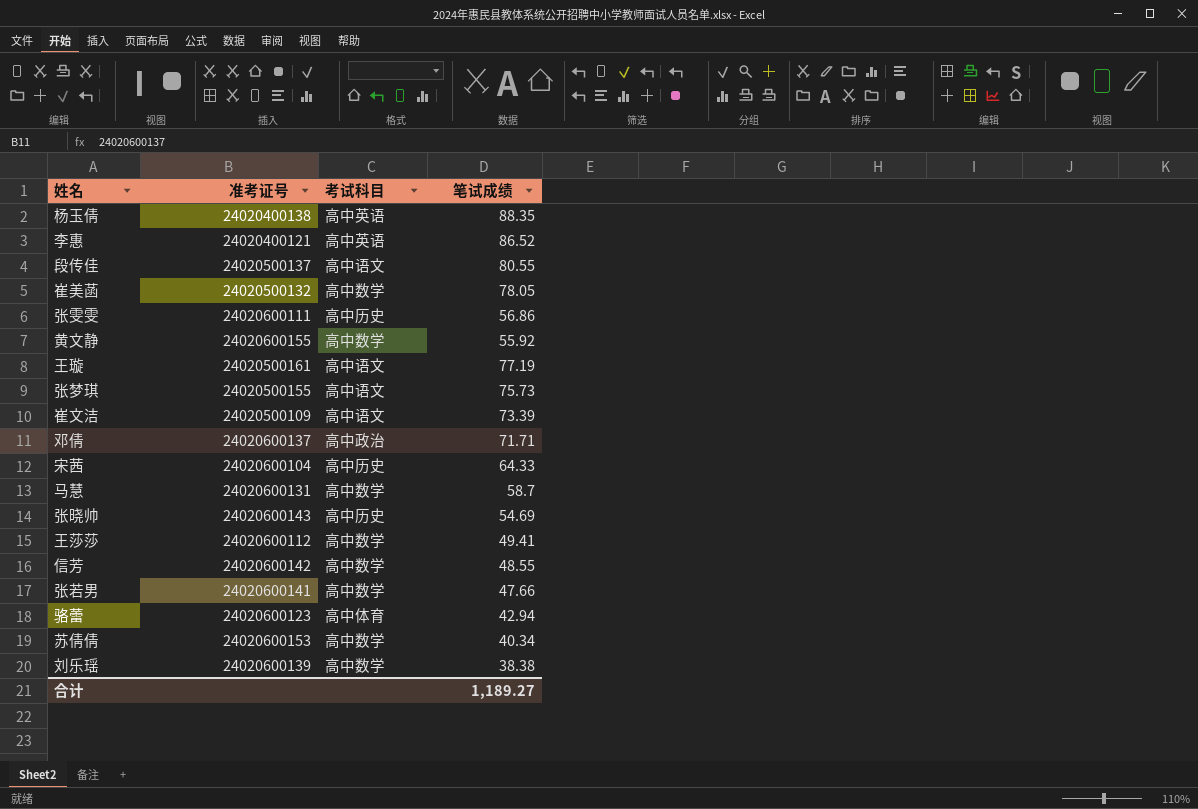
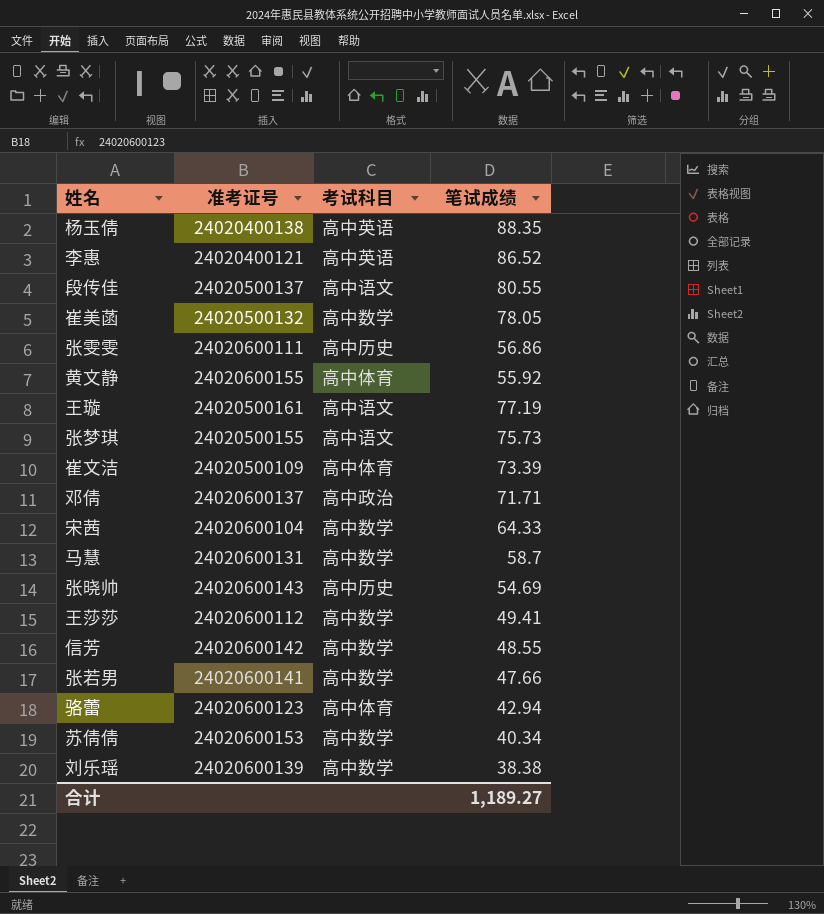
黄文静 | 考试科目: 高中数学 -> 高中体育
崔文洁 | 考试科目: 高中语文 -> 高中体育
宋茜 | 考试科目: 高中历史 -> 高中数学

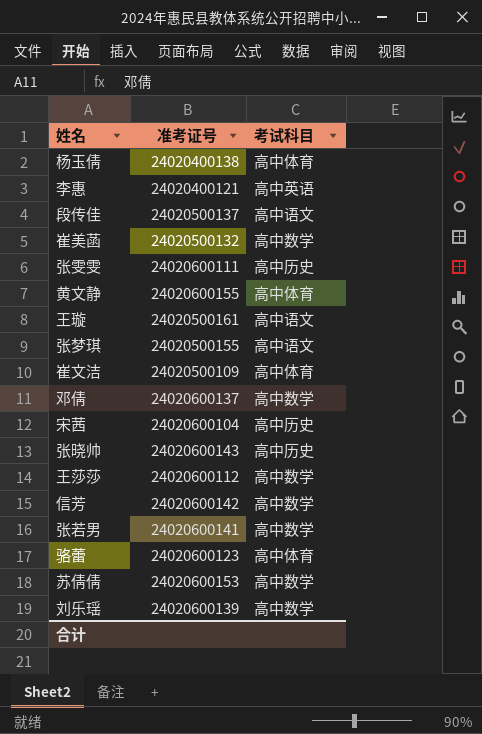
column 笔试成绩 | position: 4 -> none
row 马慧: 24020600131 | 高中数学 | 58.7 -> none
杨玉倩 | 考试科目: 高中英语 -> 高中体育
邓倩 | 考试科目: 高中政治 -> 高中数学
宋茜 | 考试科目: 高中数学 -> 高中历史

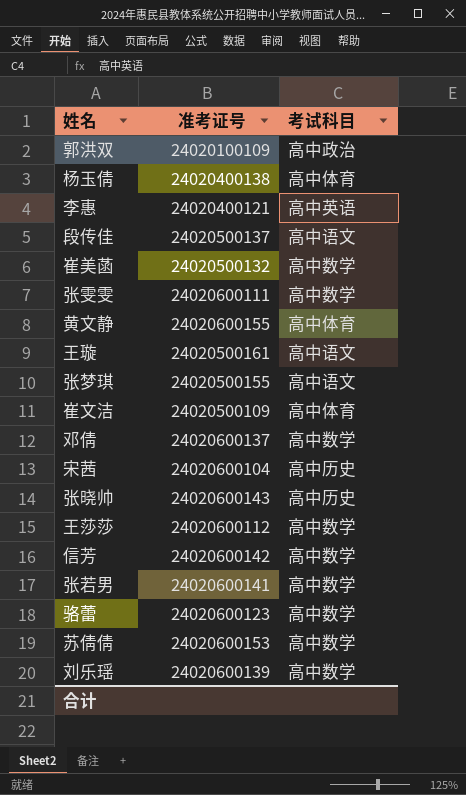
row 郭洪双: none -> 24020100109 | 高中政治
张雯雯 | 考试科目: 高中历史 -> 高中数学
骆蕾 | 考试科目: 高中体育 -> 高中数学

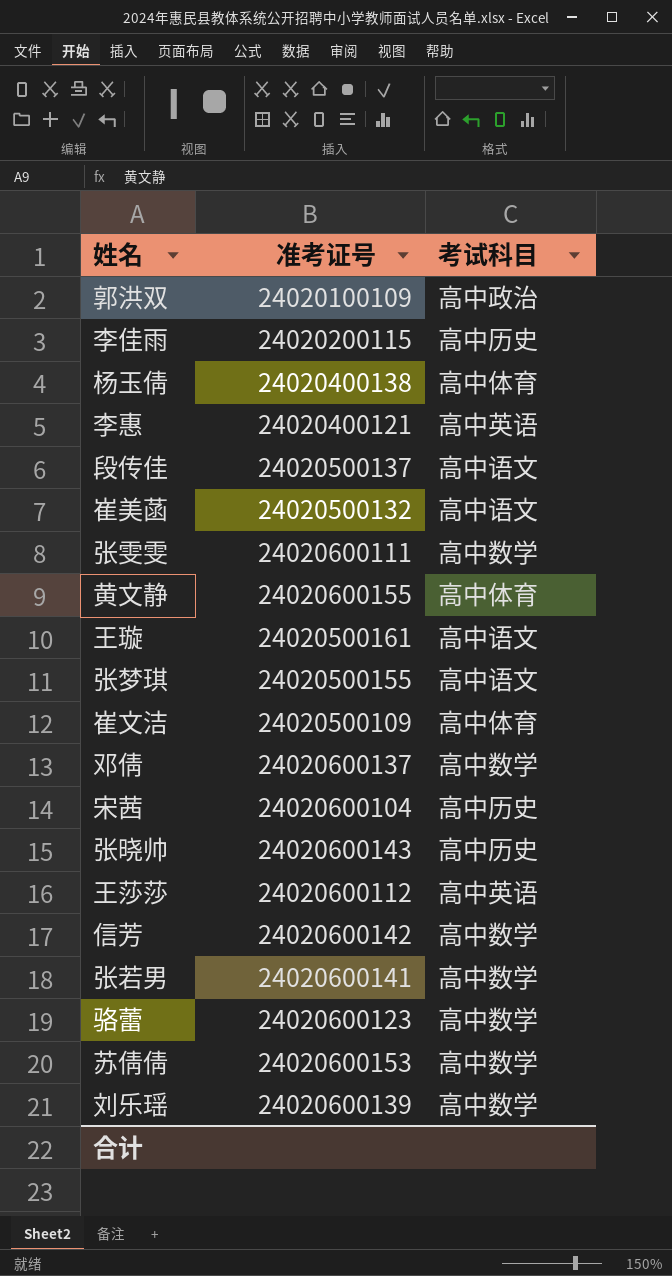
row 李佳雨: none -> 24020200115 | 高中历史
崔美菡 | 考试科目: 高中数学 -> 高中语文
王莎莎 | 考试科目: 高中数学 -> 高中英语

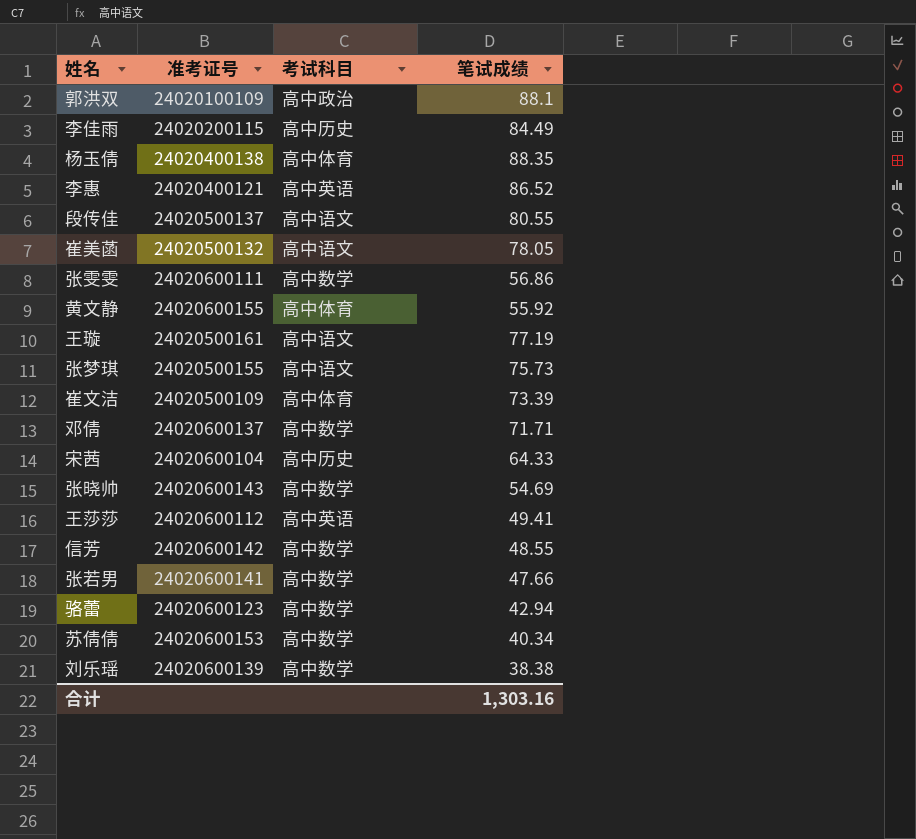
column 笔试成绩 | position: none -> 4
张晓帅 | 考试科目: 高中历史 -> 高中数学

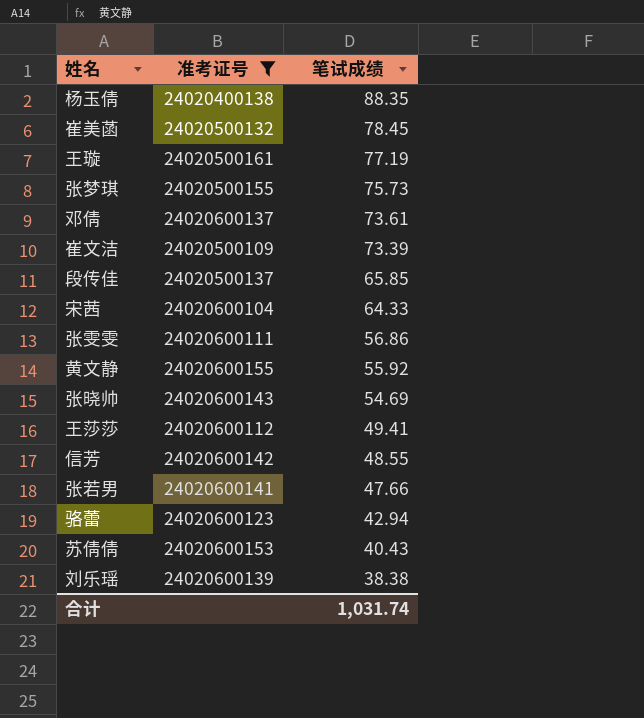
filter: none -> 准考证号 >= 24020400138
row order: none -> 笔试成绩 descending
column 考试科目 | position: 3 -> none
崔美菡 | 笔试成绩: 78.05 -> 78.45
邓倩 | 笔试成绩: 71.71 -> 73.61
段传佳 | 笔试成绩: 80.55 -> 65.85
苏倩倩 | 笔试成绩: 40.34 -> 40.43
合计 | 笔试成绩: 1,303.16 -> 1,031.74

